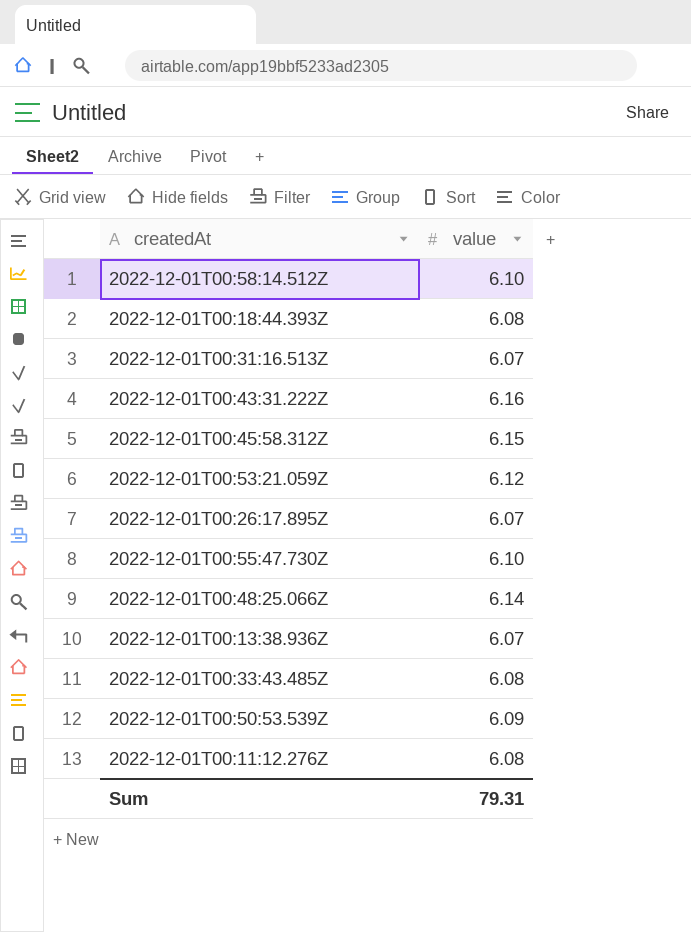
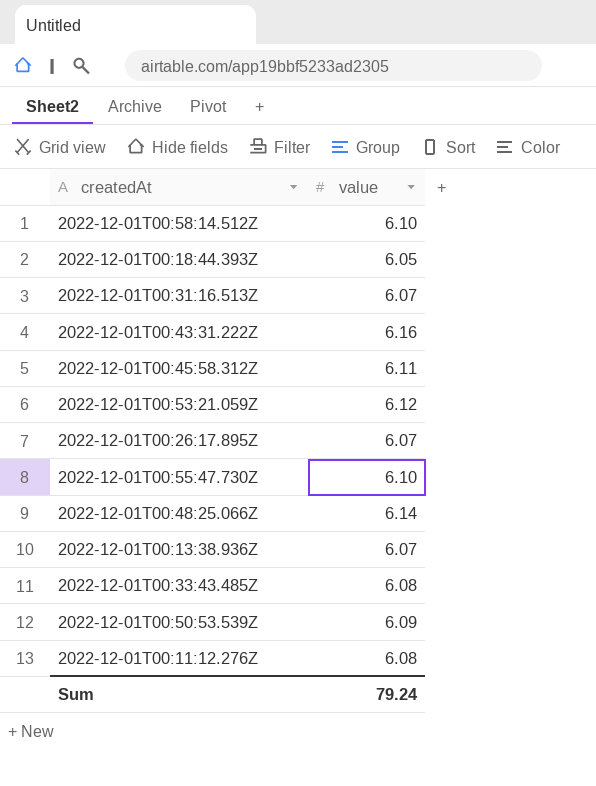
2022-12-01T00:18:44.393Z | value: 6.08 -> 6.05
2022-12-01T00:45:58.312Z | value: 6.15 -> 6.11
Sum | value: 79.31 -> 79.24

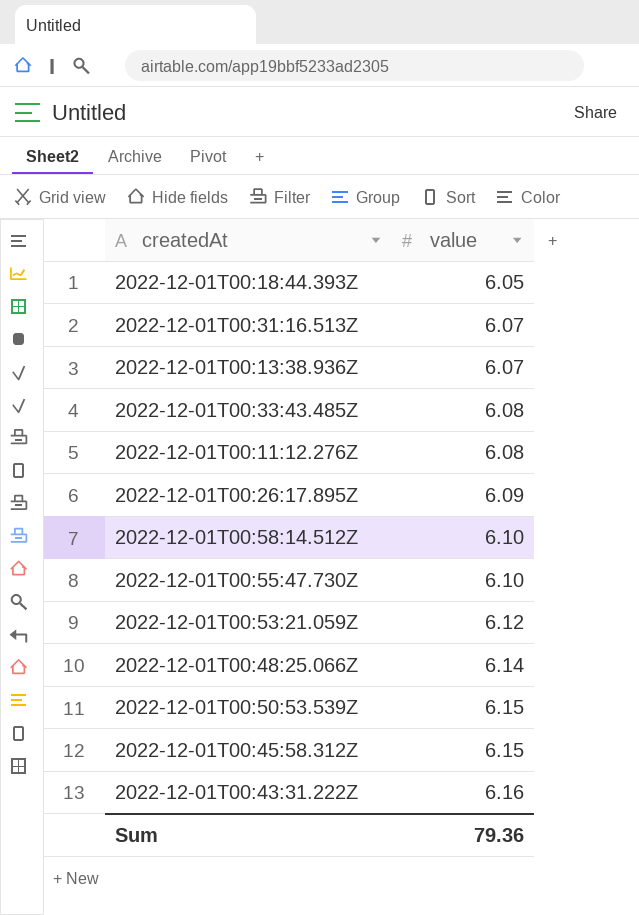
row order: none -> value ascending
2022-12-01T00:26:17.895Z | value: 6.07 -> 6.09
2022-12-01T00:50:53.539Z | value: 6.09 -> 6.15
2022-12-01T00:45:58.312Z | value: 6.11 -> 6.15
Sum | value: 79.24 -> 79.36

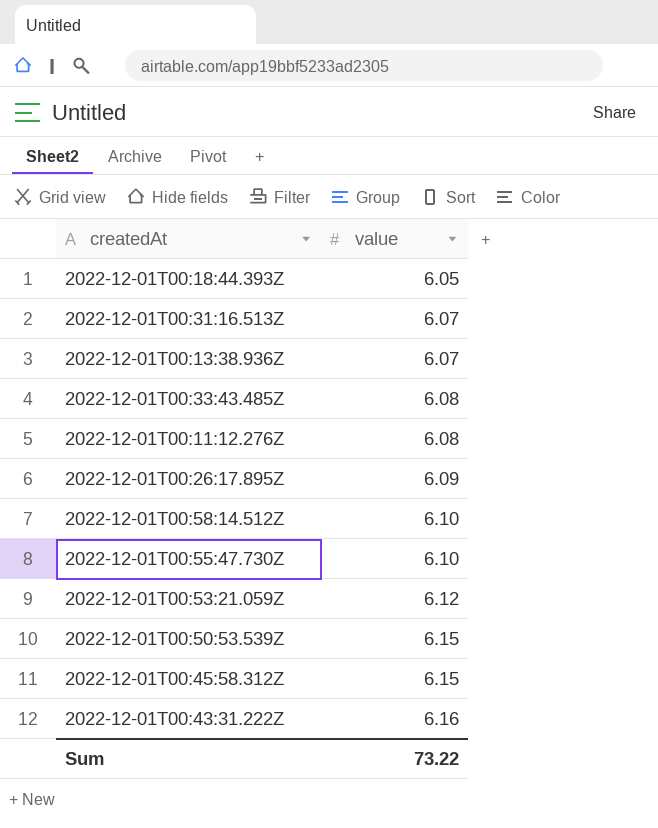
row 2022-12-01T00:48:25.066Z: 6.14 -> none
Sum | value: 79.36 -> 73.22

